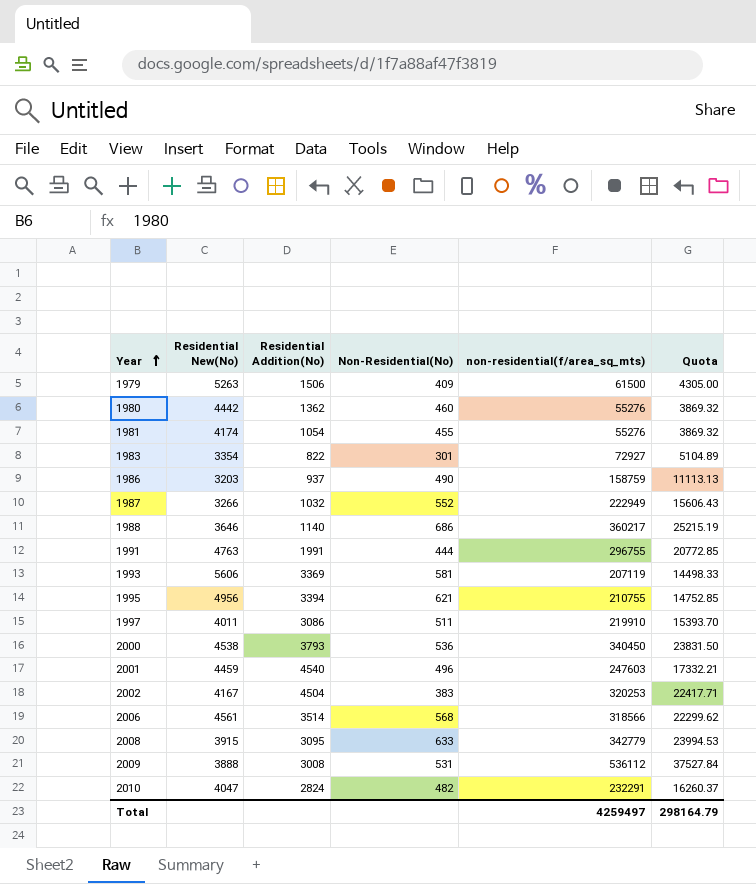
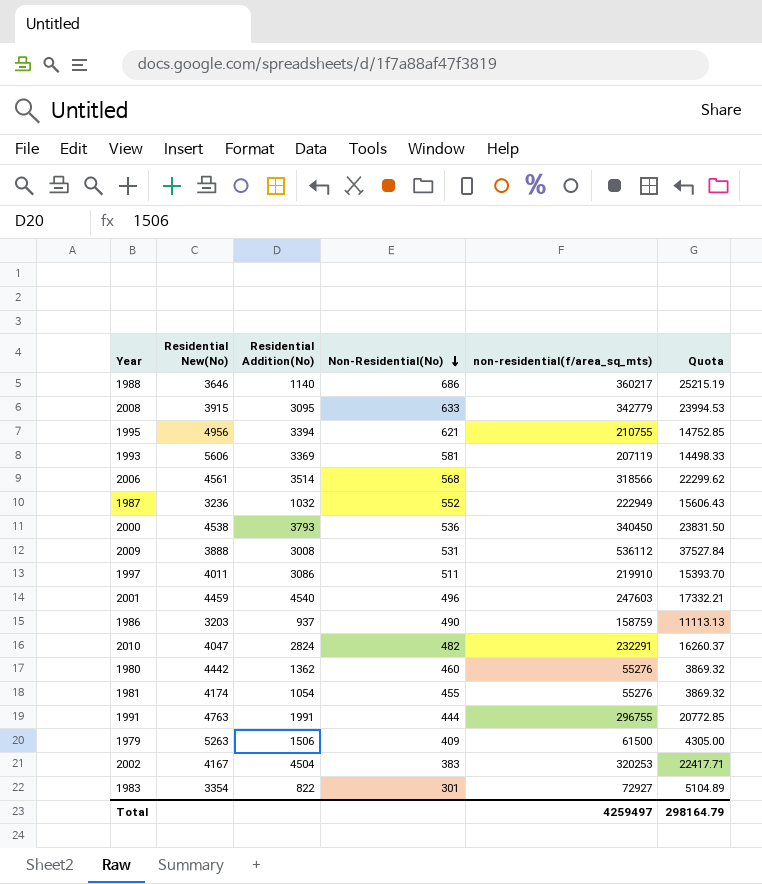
row order: Year ascending -> Non-Residential(No) descending
1987 | Residential New(No): 3266 -> 3236

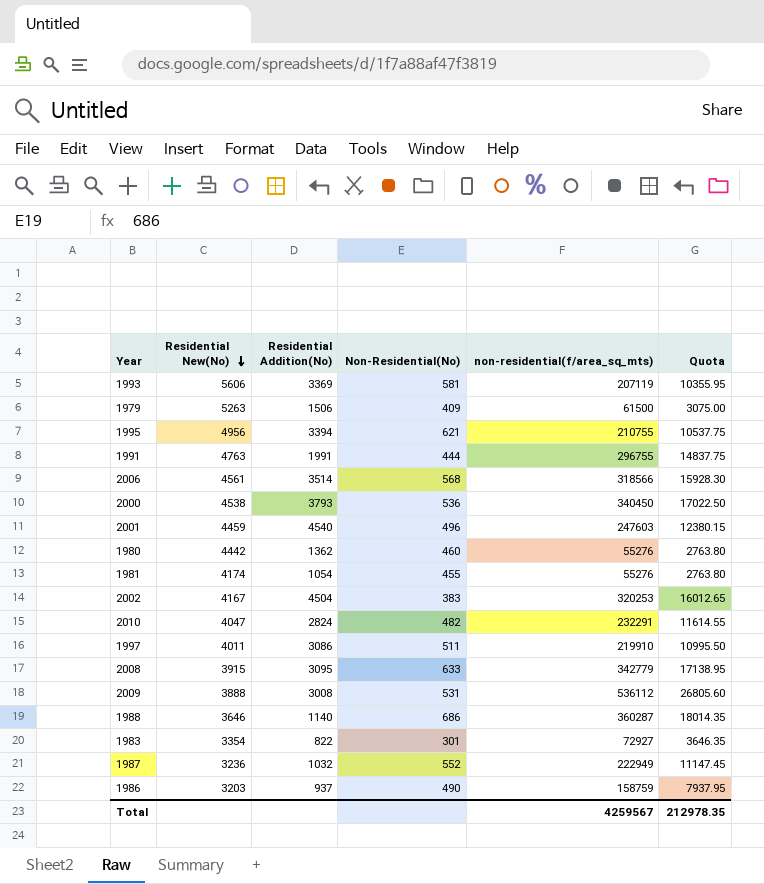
row order: Non-Residential(No) descending -> Residential New(No) descending
column Quota | formula: [non-residential(f/area_sq_mts)] * 0.07 -> [non-residential(f/area_sq_mts)] * 0.05
1988 | non-residential(f/area_sq_mts): 360217 -> 360287
Total | non-residential(f/area_sq_mts): 4259497 -> 4259567
Total | Quota: 298164.79 -> 212978.35

